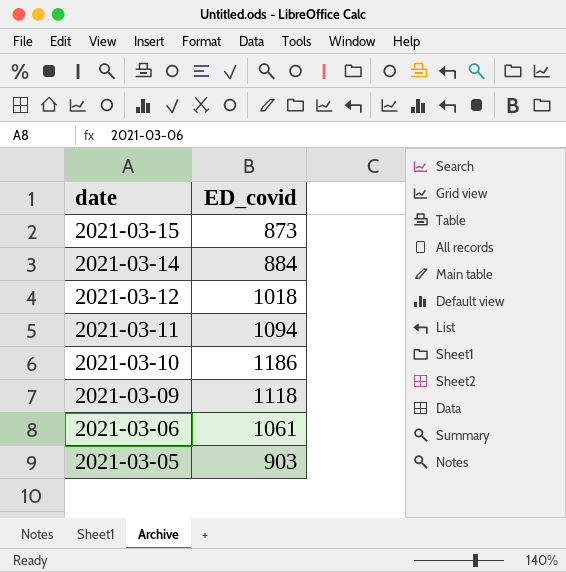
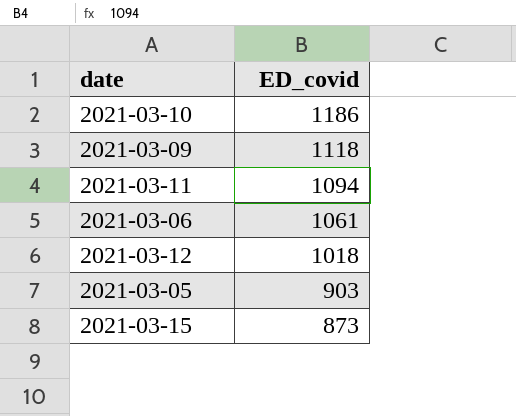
row order: date descending -> ED_covid descending
row 2021-03-14: 884 -> none

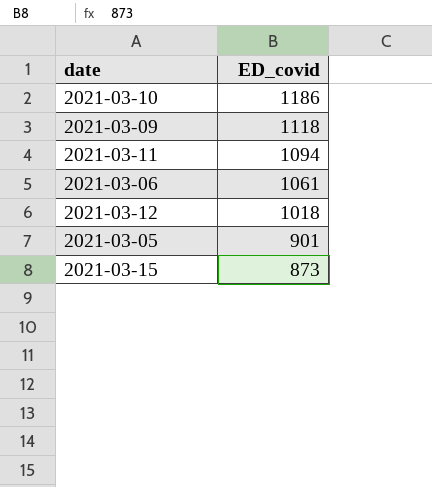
2021-03-05 | ED_covid: 903 -> 901

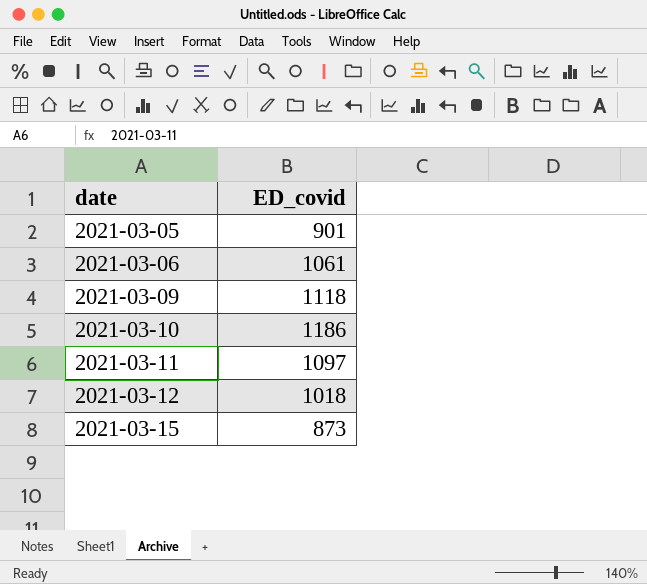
row order: ED_covid descending -> date ascending
2021-03-11 | ED_covid: 1094 -> 1097

